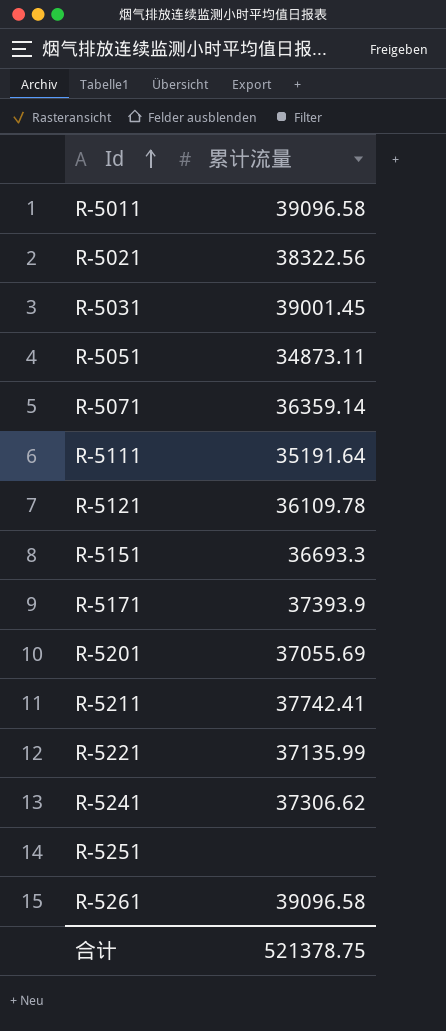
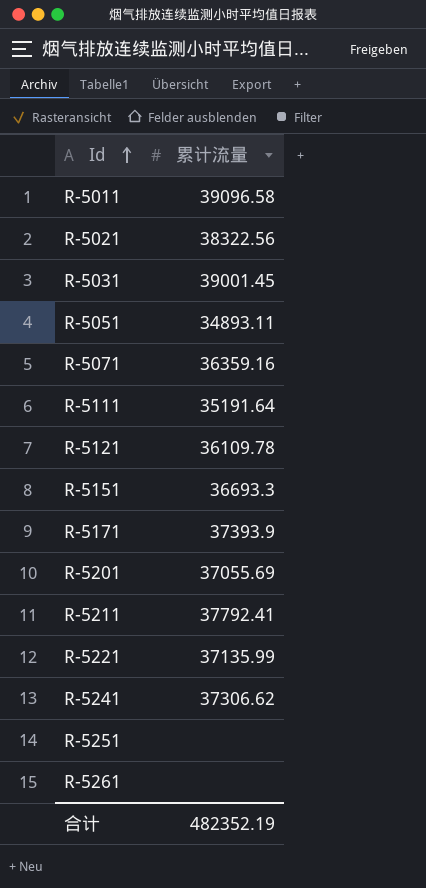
R-5051 | 累计流量: 34873.11 -> 34893.11
R-5071 | 累计流量: 36359.14 -> 36359.16
R-5211 | 累计流量: 37742.41 -> 37792.41
R-5261 | 累计流量: 39096.58 -> none
合计 | 累计流量: 521378.75 -> 482352.19

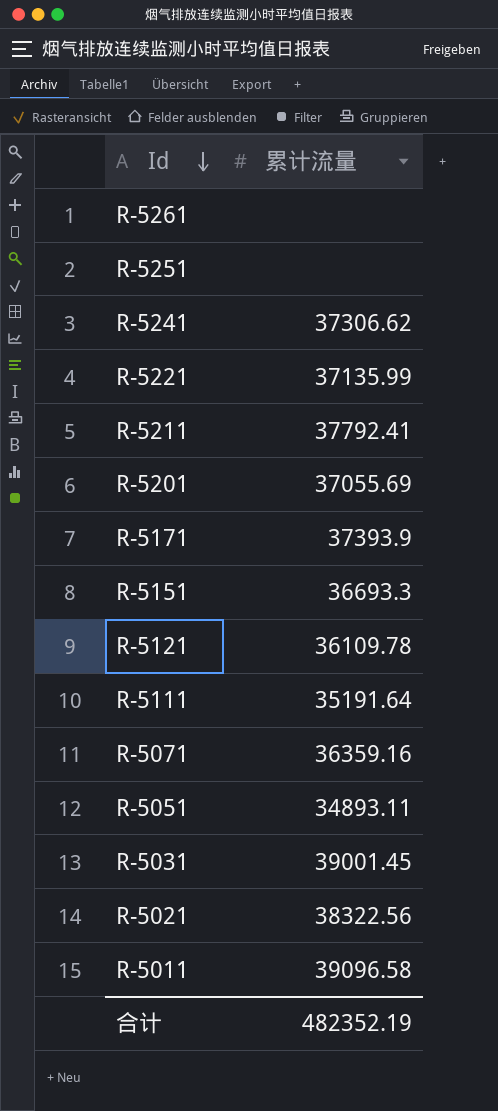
row order: Id ascending -> Id descending

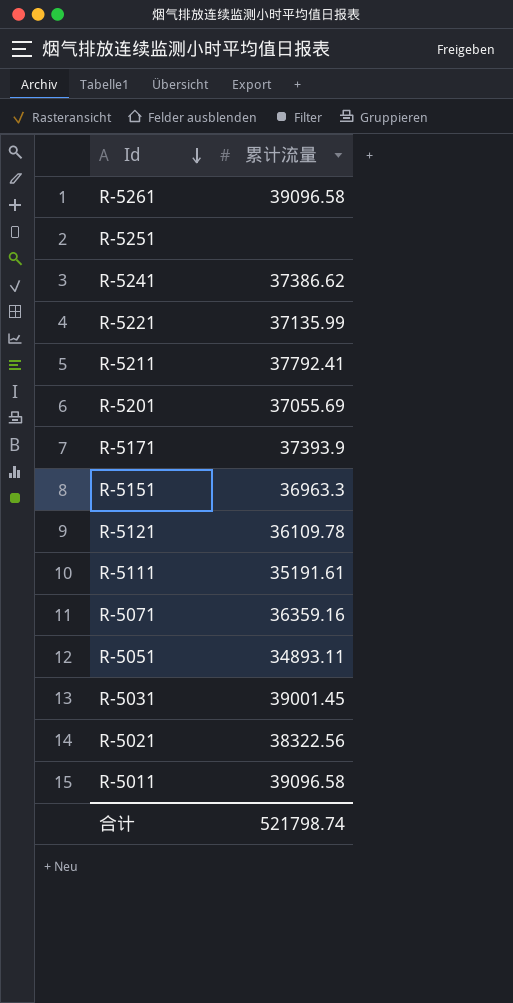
R-5261 | 累计流量: none -> 39096.58
R-5241 | 累计流量: 37306.62 -> 37386.62
R-5151 | 累计流量: 36693.3 -> 36963.3
R-5111 | 累计流量: 35191.64 -> 35191.61
合计 | 累计流量: 482352.19 -> 521798.74

